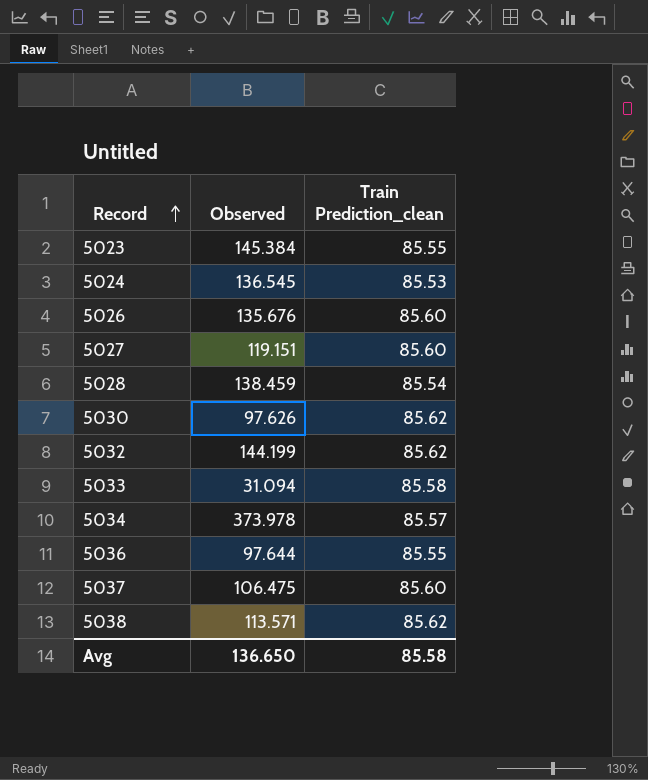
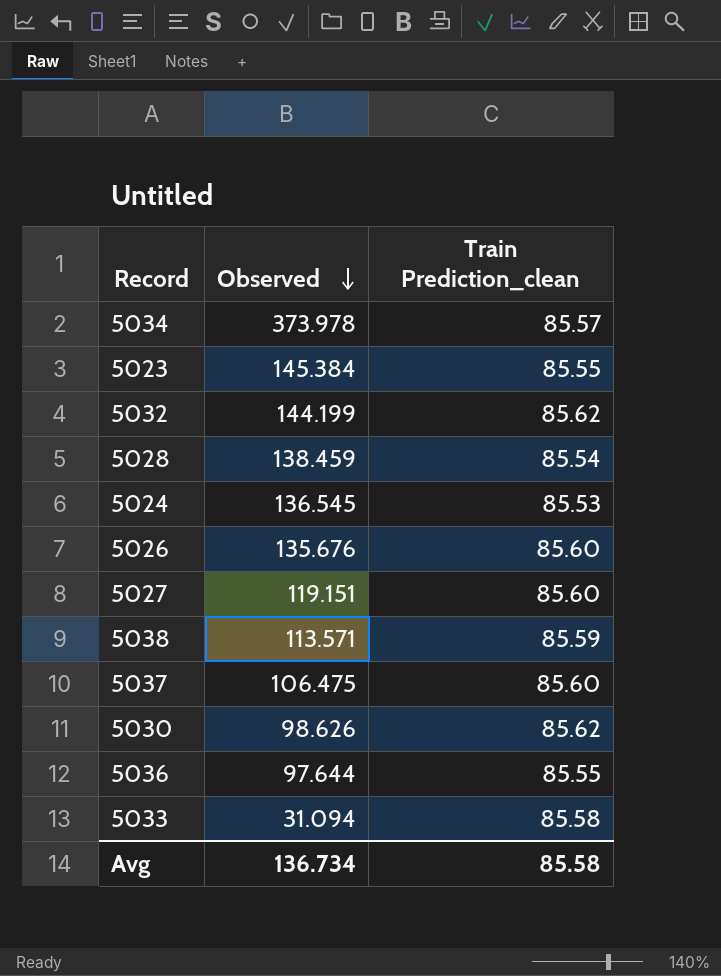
row order: Record ascending -> Observed descending
5038 | Train Prediction_clean: 85.62 -> 85.59
5030 | Observed: 97.626 -> 98.626
Avg | Observed: 136.650 -> 136.734

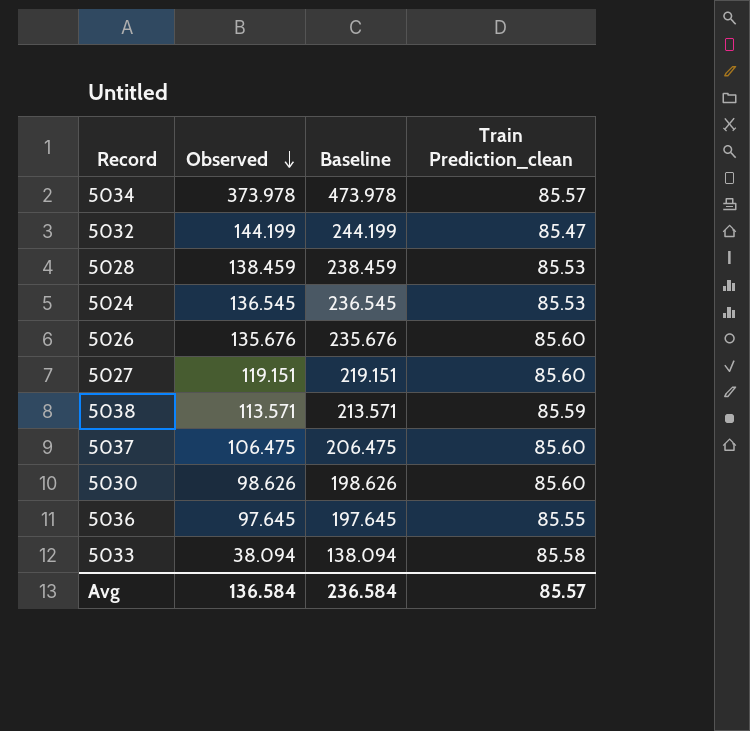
column Baseline | formula: none -> [Observed] + 100
row 5023: 145.384 | 85.55 -> none
5032 | Train Prediction_clean: 85.62 -> 85.47
5028 | Train Prediction_clean: 85.54 -> 85.53
5030 | Train Prediction_clean: 85.62 -> 85.60
5036 | Observed: 97.644 -> 97.645
5033 | Observed: 31.094 -> 38.094
Avg | Observed: 136.734 -> 136.584
Avg | Train Prediction_clean: 85.58 -> 85.57

